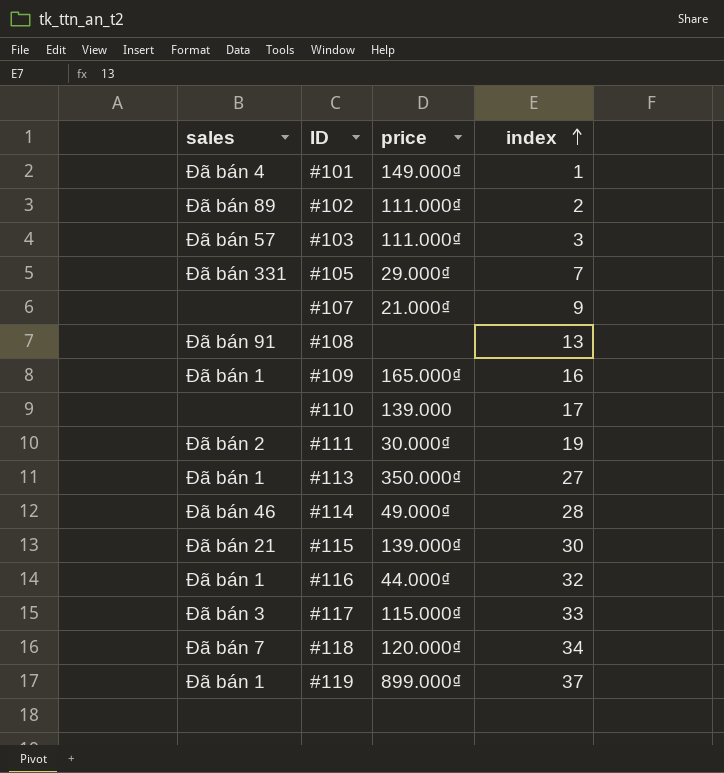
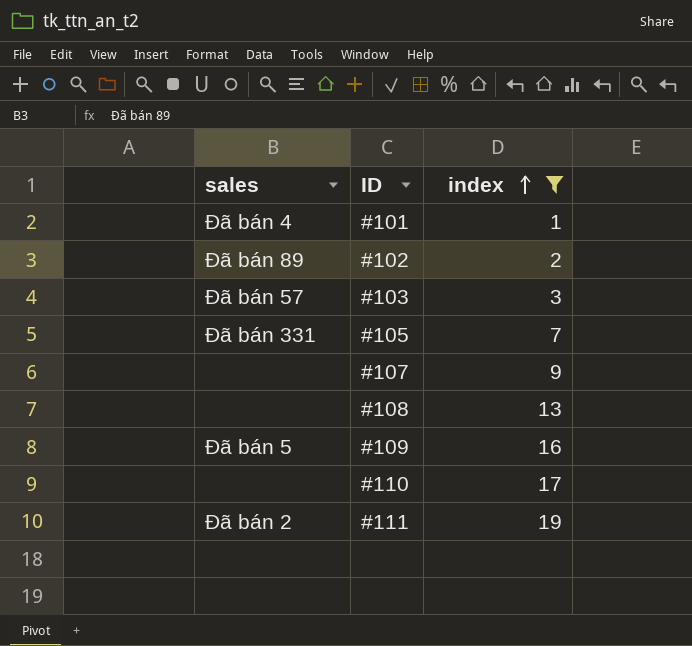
filter: none -> index <= 19
column price | position: 3 -> none
#108 | sales: Đã bán 91 -> none
#109 | sales: Đã bán 1 -> Đã bán 5

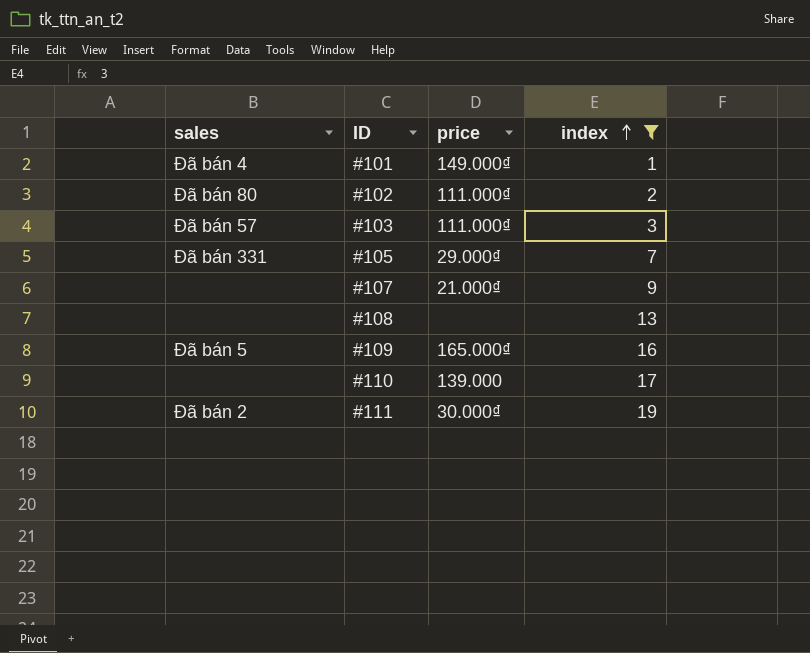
column price | position: none -> 3
#102 | sales: Đã bán 89 -> Đã bán 80

